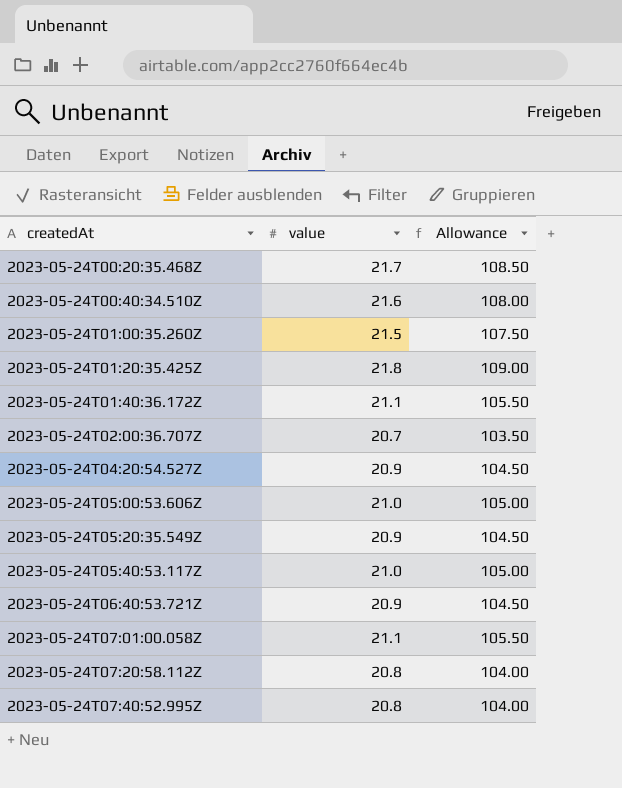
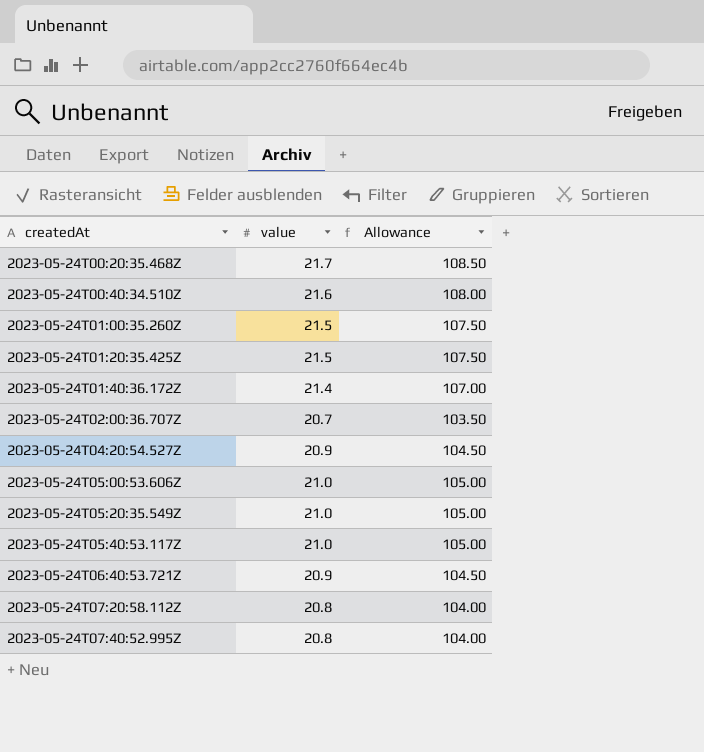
row 2023-05-24T07:01:00.058Z: 21.1 | 105.50 -> none
2023-05-24T01:20:35.425Z | value: 21.8 -> 21.5
2023-05-24T01:20:35.425Z | Allowance: 109.00 -> 107.50
2023-05-24T01:40:36.172Z | value: 21.1 -> 21.4
2023-05-24T01:40:36.172Z | Allowance: 105.50 -> 107.00
2023-05-24T05:20:35.549Z | value: 20.9 -> 21.0
2023-05-24T05:20:35.549Z | Allowance: 104.50 -> 105.00

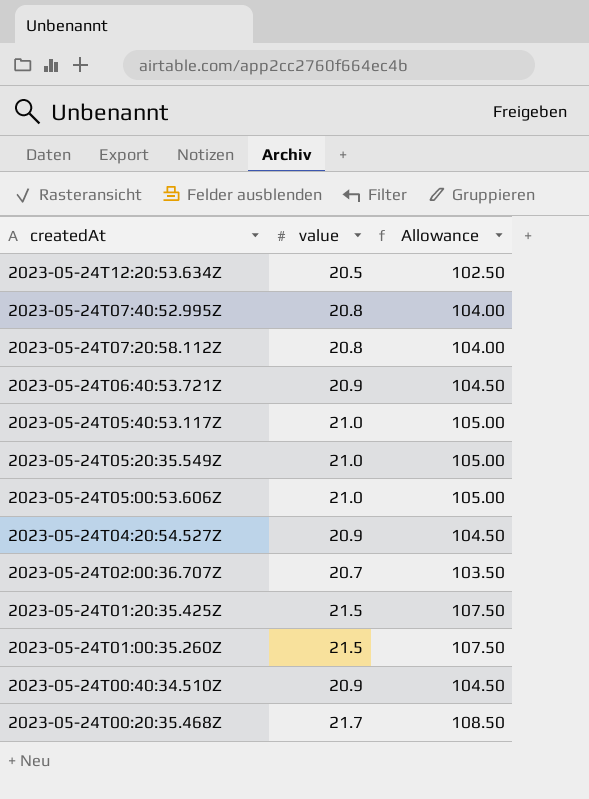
row order: createdAt ascending -> createdAt descending
row 2023-05-24T01:40:36.172Z: 21.4 | 107.00 -> none
row 2023-05-24T12:20:53.634Z: none -> 20.5 | 102.50
2023-05-24T00:40:34.510Z | value: 21.6 -> 20.9
2023-05-24T00:40:34.510Z | Allowance: 108.00 -> 104.50

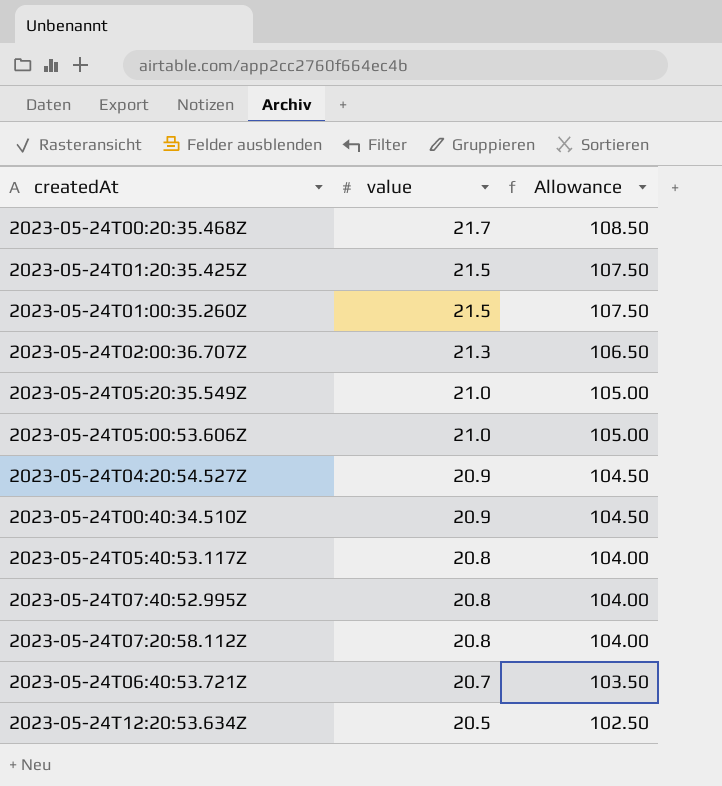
row order: createdAt descending -> value descending
2023-05-24T02:00:36.707Z | value: 20.7 -> 21.3
2023-05-24T02:00:36.707Z | Allowance: 103.50 -> 106.50
2023-05-24T05:40:53.117Z | value: 21.0 -> 20.8
2023-05-24T05:40:53.117Z | Allowance: 105.00 -> 104.00
2023-05-24T06:40:53.721Z | value: 20.9 -> 20.7
2023-05-24T06:40:53.721Z | Allowance: 104.50 -> 103.50

